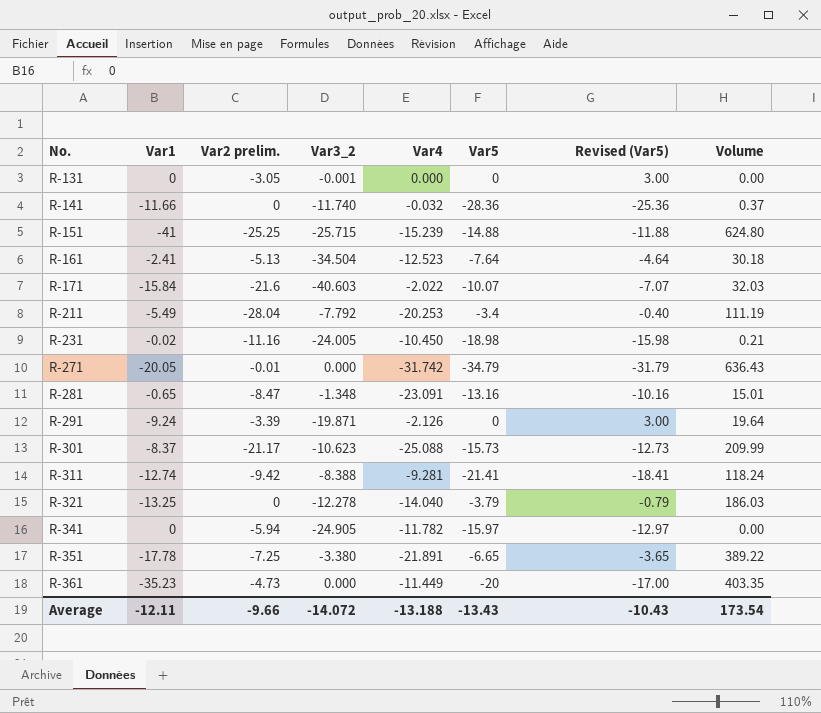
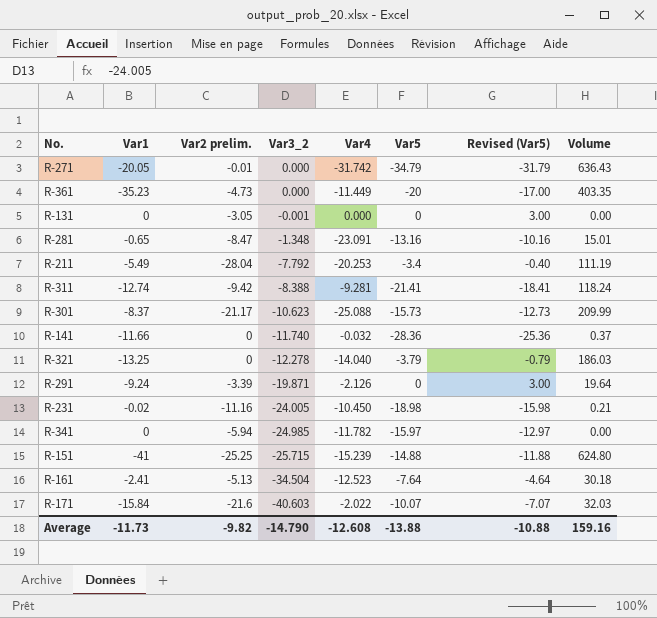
row order: No. ascending -> Var3_2 descending
row R-351: -17.78 | -7.25 | -3.380 | -21.891 | -6.65 | -3.65 | 389.22 -> none
R-341 | Var3_2: -24.905 -> -24.985
Average | Var1: -12.11 -> -11.73
Average | Var2 prelim.: -9.66 -> -9.82
Average | Var3_2: -14.072 -> -14.790
Average | Var4: -13.188 -> -12.608
Average | Var5: -13.43 -> -13.88
Average | Revised (Var5): -10.43 -> -10.88
Average | Volume: 173.54 -> 159.16

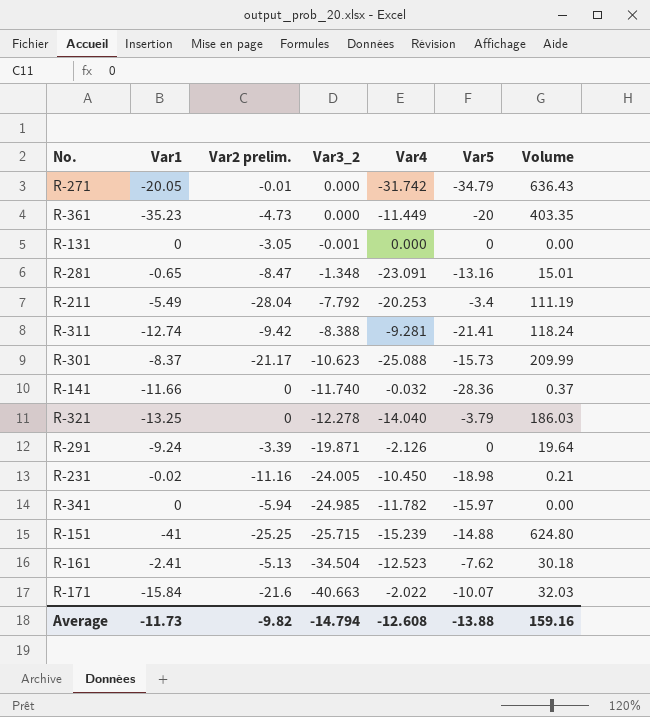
column Revised (Var5) | formula: [Var5] + 3 -> none
R-161 | Var5: -7.64 -> -7.62
R-171 | Var3_2: -40.603 -> -40.663
Average | Var3_2: -14.790 -> -14.794

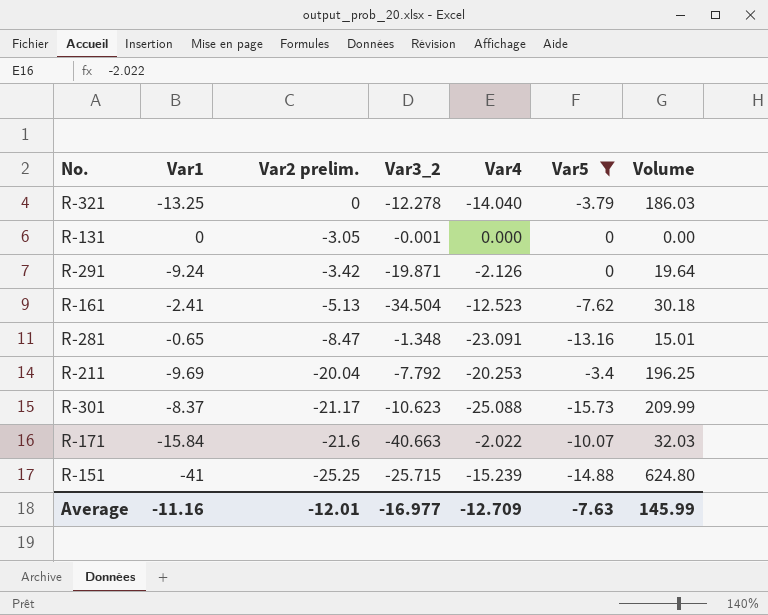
filter: none -> Var5 >= -15.73
row order: Var3_2 descending -> Var2 prelim. descending
R-291 | Var2 prelim.: -3.39 -> -3.42
R-211 | Var1: -5.49 -> -9.69
R-211 | Var2 prelim.: -28.04 -> -20.04
R-211 | Volume: 111.19 -> 196.25
Average | Var1: -11.73 -> -11.16
Average | Var2 prelim.: -9.82 -> -12.01
Average | Var3_2: -14.794 -> -16.977
Average | Var4: -12.608 -> -12.709
Average | Var5: -13.88 -> -7.63
Average | Volume: 159.16 -> 145.99

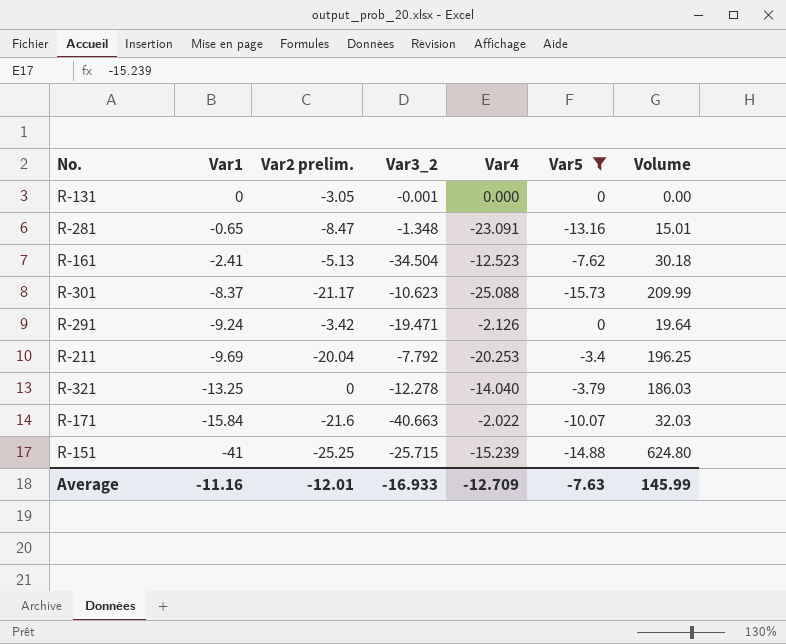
row order: Var2 prelim. descending -> Var1 descending
R-291 | Var3_2: -19.871 -> -19.471
Average | Var3_2: -16.977 -> -16.933

